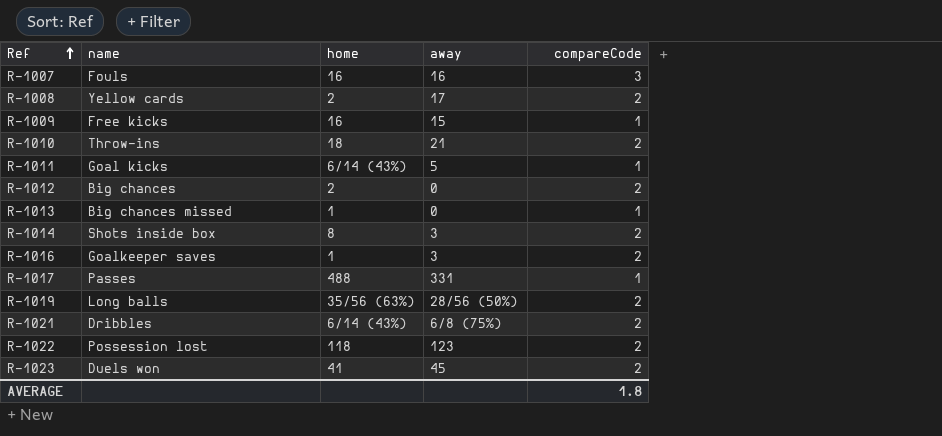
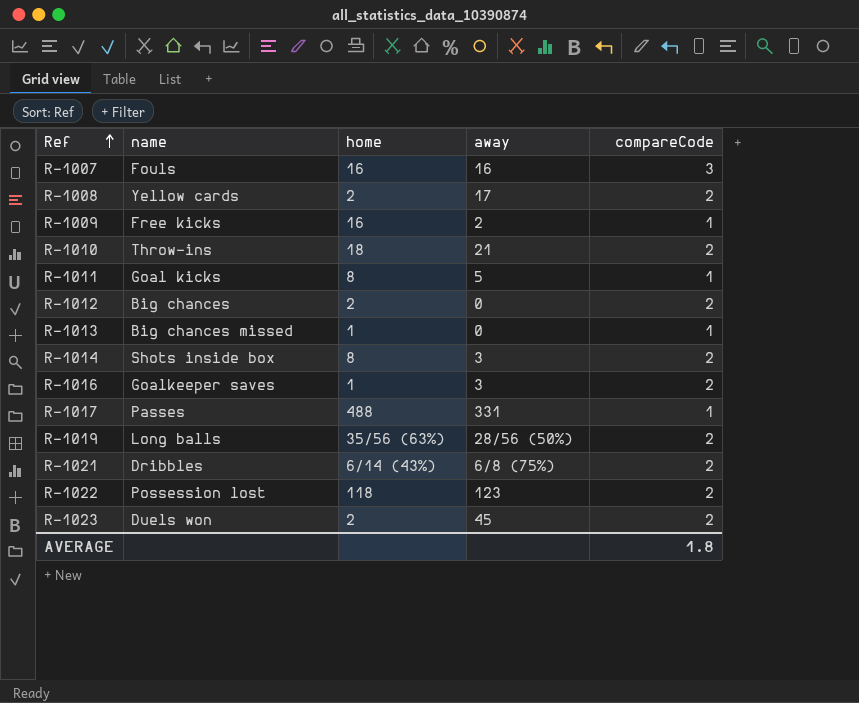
R-1009 | away: 15 -> 2
R-1011 | home: 6/14 (43%) -> 8
R-1023 | home: 41 -> 2

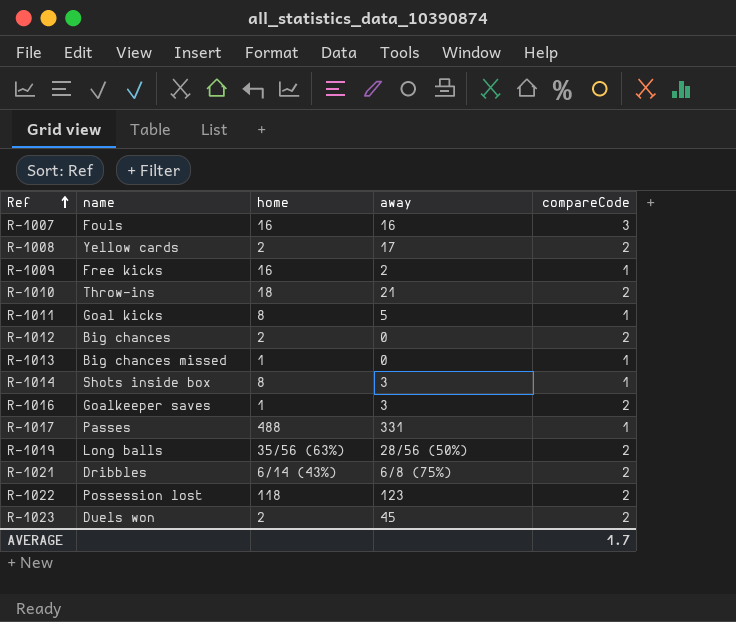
R-1014 | compareCode: 2 -> 1
AVERAGE | compareCode: 1.8 -> 1.7

